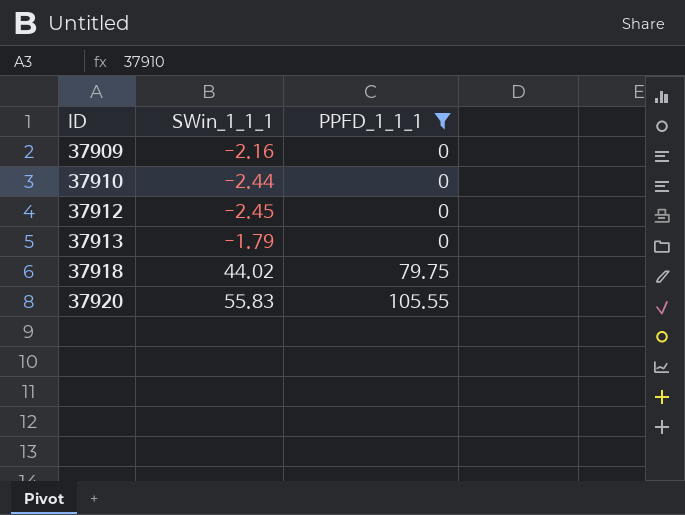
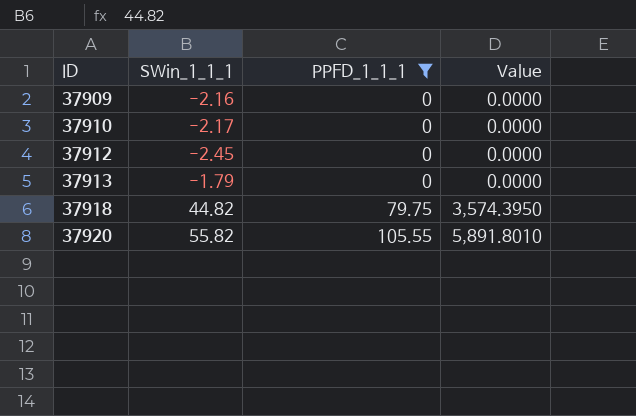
column Value | formula: none -> [SWin_1_1_1] * [PPFD_1_1_1]
37910 | SWin_1_1_1: -2.44 -> -2.17
37918 | SWin_1_1_1: 44.02 -> 44.82
37920 | SWin_1_1_1: 55.83 -> 55.82

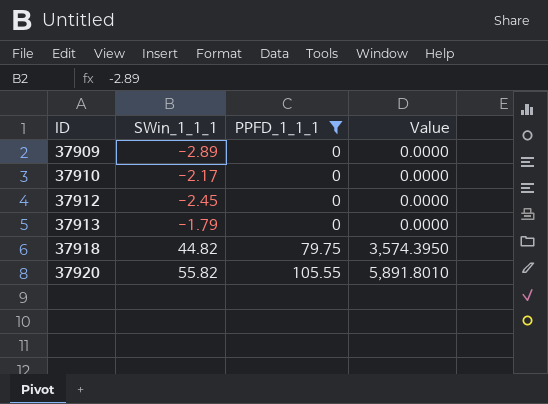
37909 | SWin_1_1_1: -2.16 -> -2.89

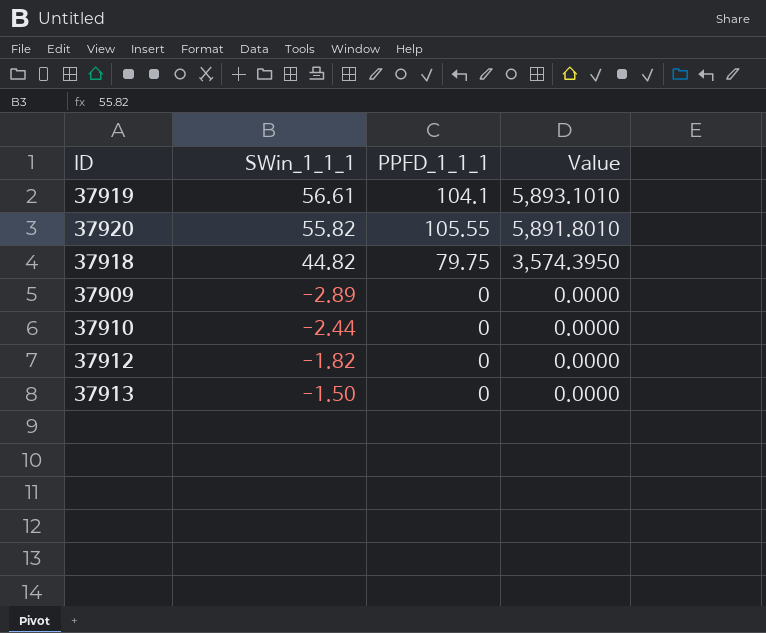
filter: PPFD_1_1_1 != 104.1 -> none
row order: ID ascending -> Value descending
37910 | SWin_1_1_1: -2.17 -> -2.44
37912 | SWin_1_1_1: -2.45 -> -1.82
37913 | SWin_1_1_1: -1.79 -> -1.50

